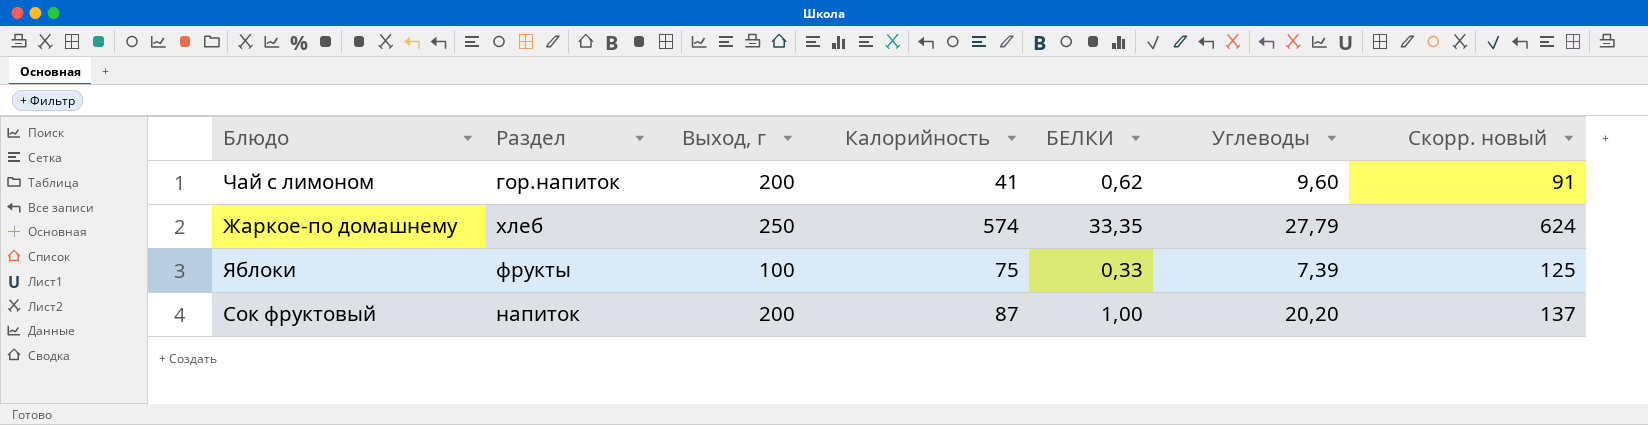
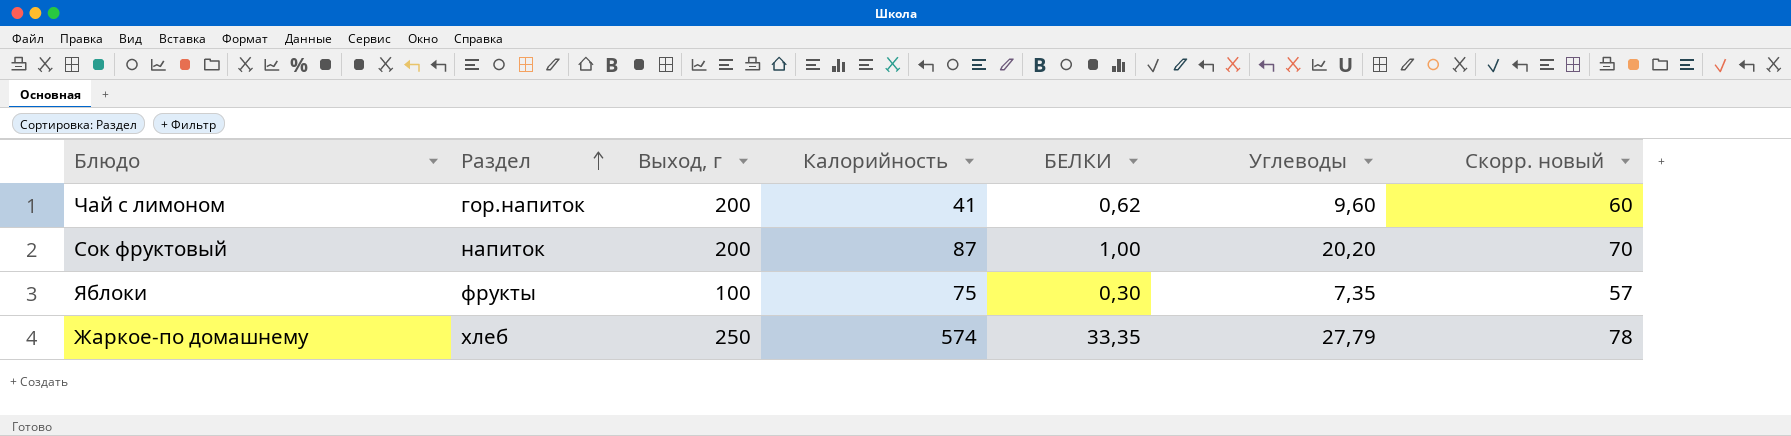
row order: none -> Раздел ascending
column Скорр. новый | formula: [Калорийность] + 50 -> [Углеводы] + 50
Яблоки | БЕЛКИ: 0,33 -> 0,30
Яблоки | Углеводы: 7,39 -> 7,35

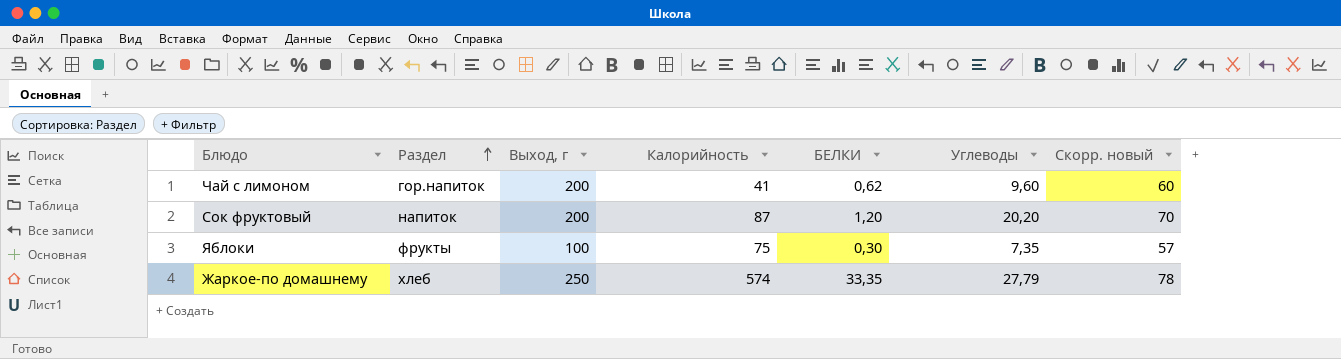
Сок фруктовый | БЕЛКИ: 1,00 -> 1,20

